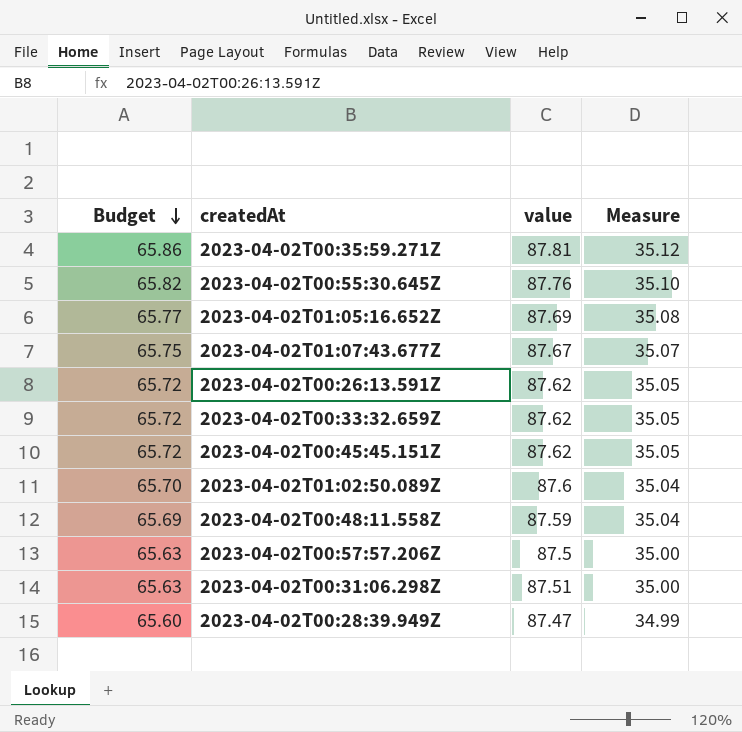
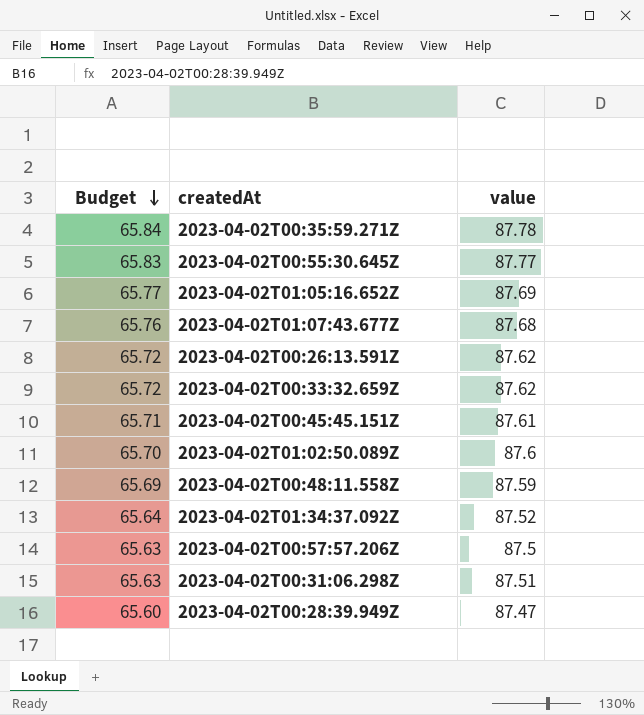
column Measure | formula: [value] * 0.4 -> none
2023-04-02T00:35:59.271Z | Budget: 65.86 -> 65.84
2023-04-02T00:35:59.271Z | value: 87.81 -> 87.78
2023-04-02T00:55:30.645Z | Budget: 65.82 -> 65.83
2023-04-02T00:55:30.645Z | value: 87.76 -> 87.77
2023-04-02T01:07:43.677Z | Budget: 65.75 -> 65.76
2023-04-02T01:07:43.677Z | value: 87.67 -> 87.68
2023-04-02T00:45:45.151Z | Budget: 65.72 -> 65.71
2023-04-02T00:45:45.151Z | value: 87.62 -> 87.61
row 2023-04-02T01:34:37.092Z: none -> 65.64 | 87.52

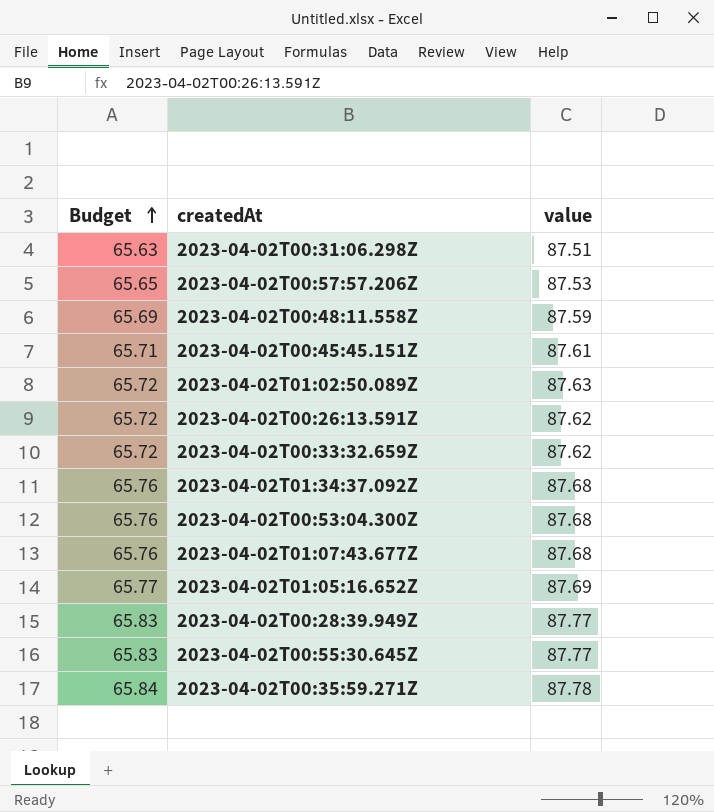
row order: Budget descending -> Budget ascending
2023-04-02T00:57:57.206Z | Budget: 65.63 -> 65.65
2023-04-02T00:57:57.206Z | value: 87.5 -> 87.53
2023-04-02T01:02:50.089Z | Budget: 65.70 -> 65.72
2023-04-02T01:02:50.089Z | value: 87.6 -> 87.63
2023-04-02T01:34:37.092Z | Budget: 65.64 -> 65.76
2023-04-02T01:34:37.092Z | value: 87.52 -> 87.68
row 2023-04-02T00:53:04.300Z: none -> 65.76 | 87.68
2023-04-02T00:28:39.949Z | Budget: 65.60 -> 65.83
2023-04-02T00:28:39.949Z | value: 87.47 -> 87.77

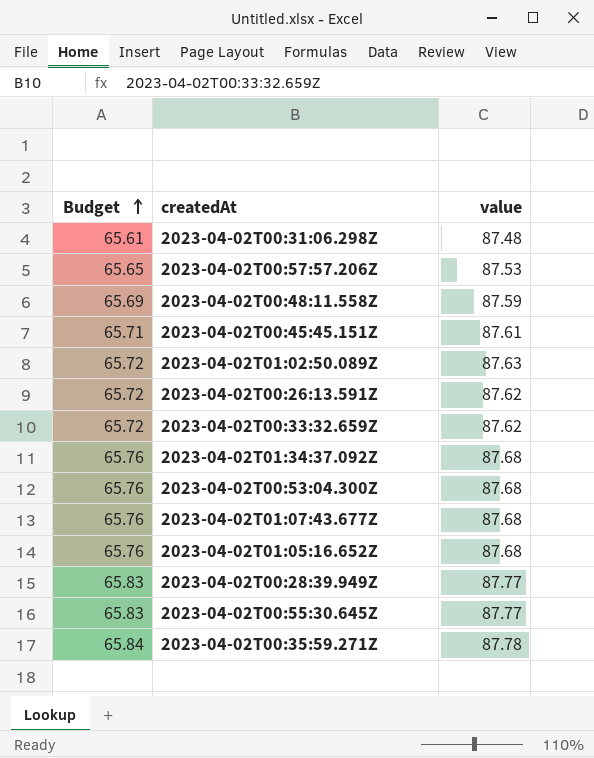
2023-04-02T00:31:06.298Z | Budget: 65.63 -> 65.61
2023-04-02T00:31:06.298Z | value: 87.51 -> 87.48
2023-04-02T01:05:16.652Z | Budget: 65.77 -> 65.76
2023-04-02T01:05:16.652Z | value: 87.69 -> 87.68

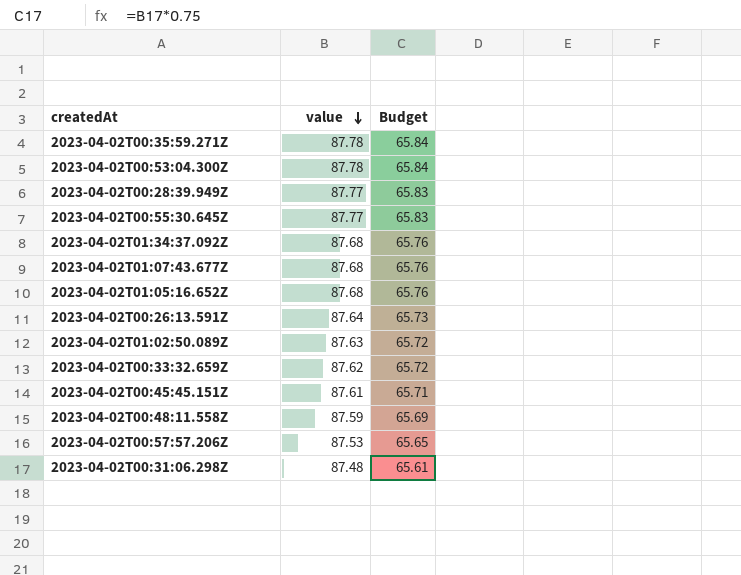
row order: Budget ascending -> value descending
column Budget | position: 1 -> 3
2023-04-02T00:53:04.300Z | value: 87.68 -> 87.78
2023-04-02T00:53:04.300Z | Budget: 65.76 -> 65.84
2023-04-02T00:26:13.591Z | value: 87.62 -> 87.64
2023-04-02T00:26:13.591Z | Budget: 65.72 -> 65.73

